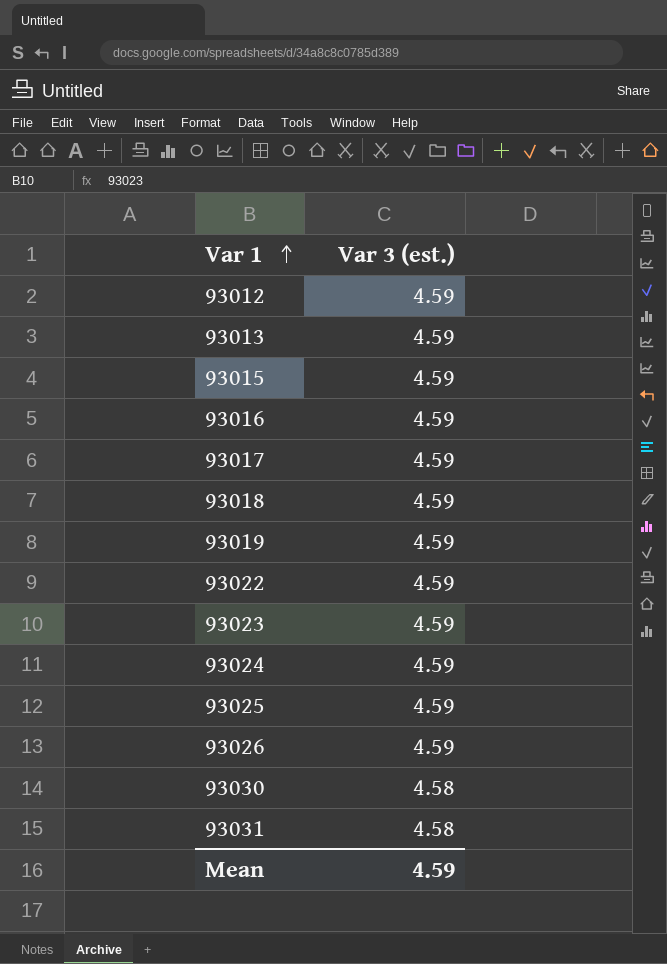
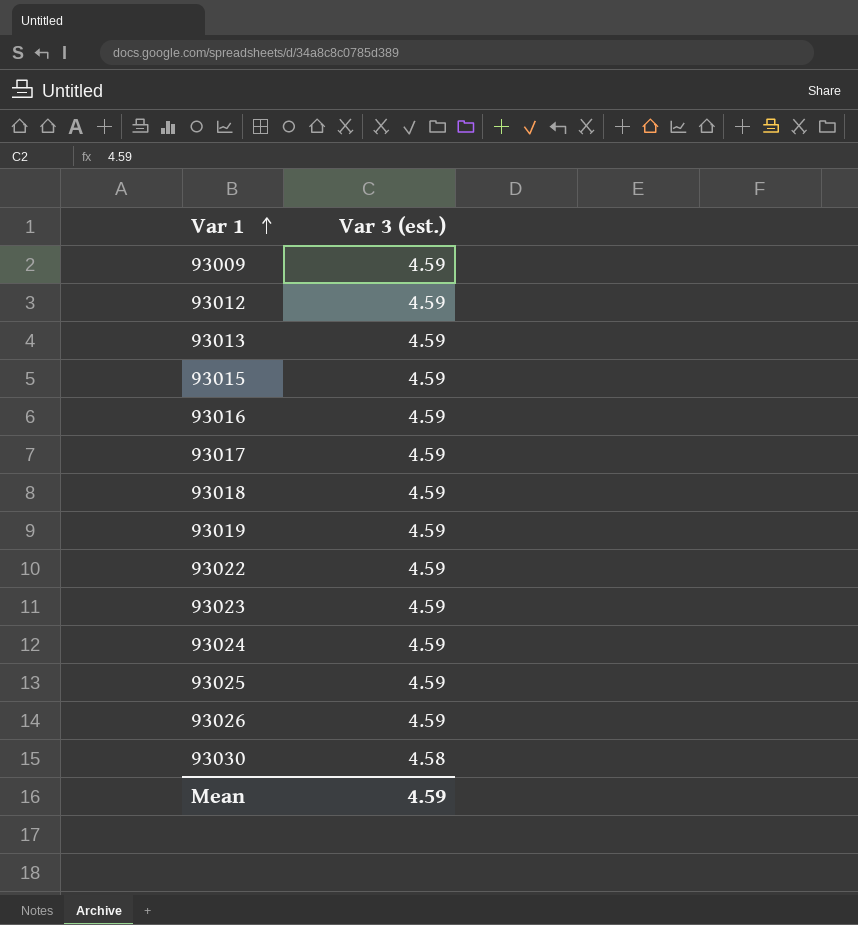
row 93031: 4.58 -> none
row 93009: none -> 4.59

